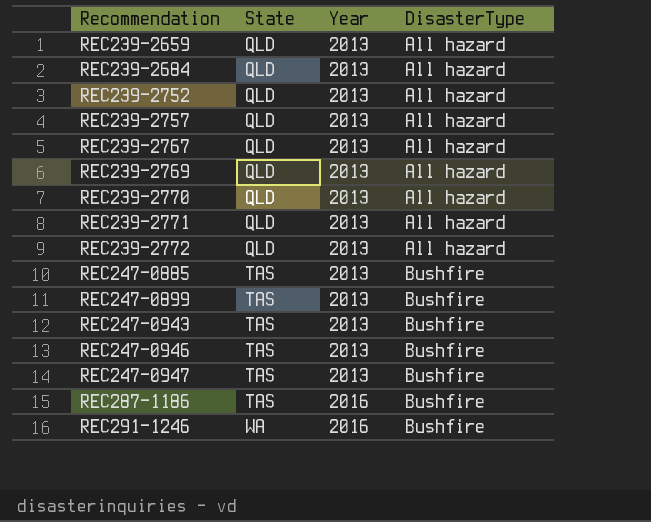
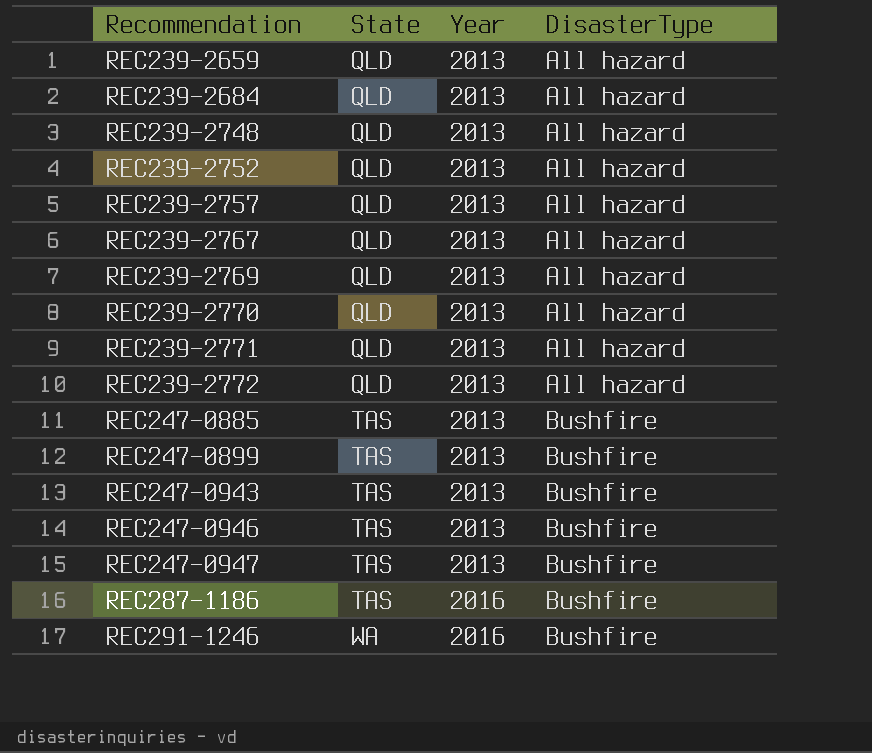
row REC239-2748: none -> QLD | 2013 | All hazard

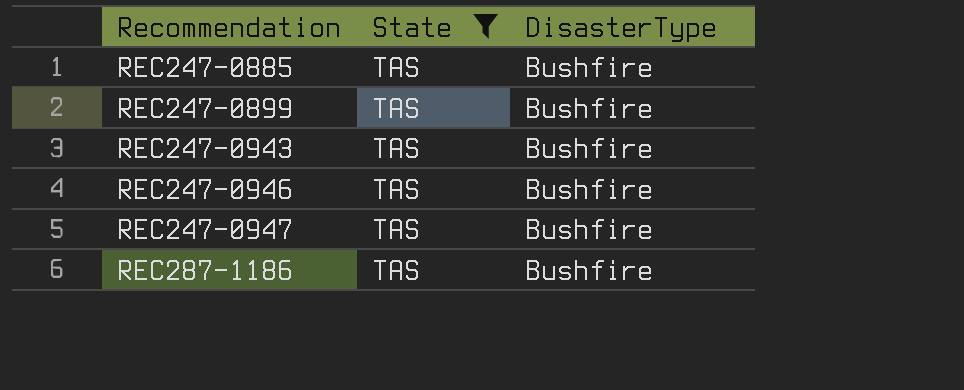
filter: none -> State = TAS
column Year | position: 3 -> none

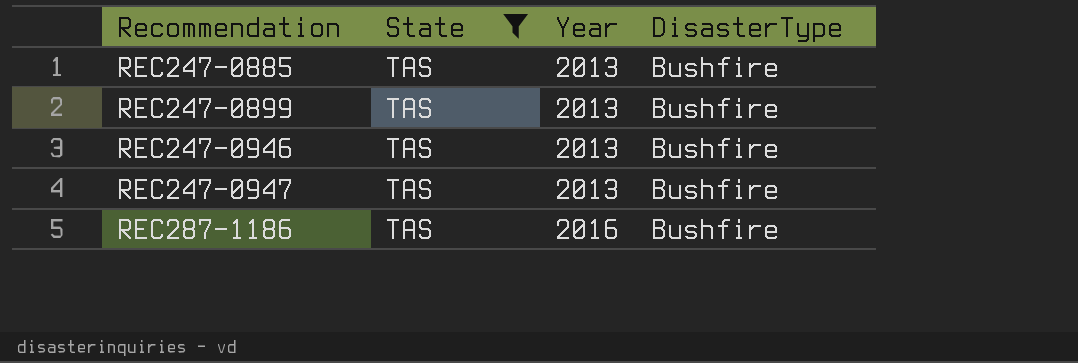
column Year | position: none -> 3
row REC247-0943: TAS | Bushfire -> none

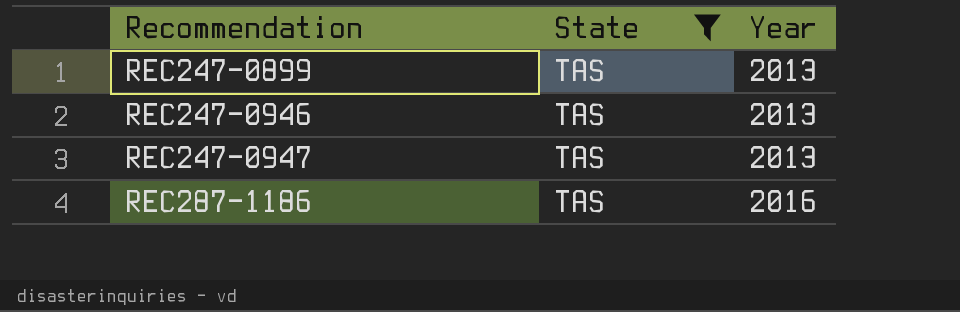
column DisasterType | position: 4 -> none
row REC247-0885: TAS | 2013 | Bushfire -> none

